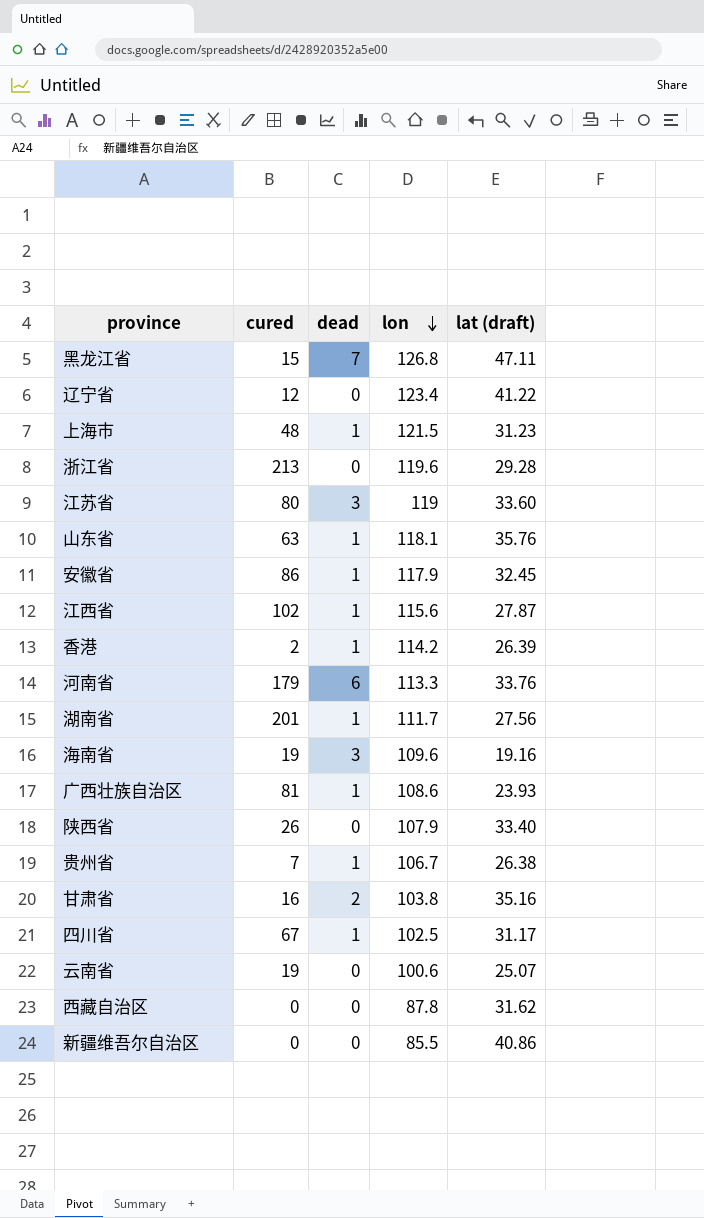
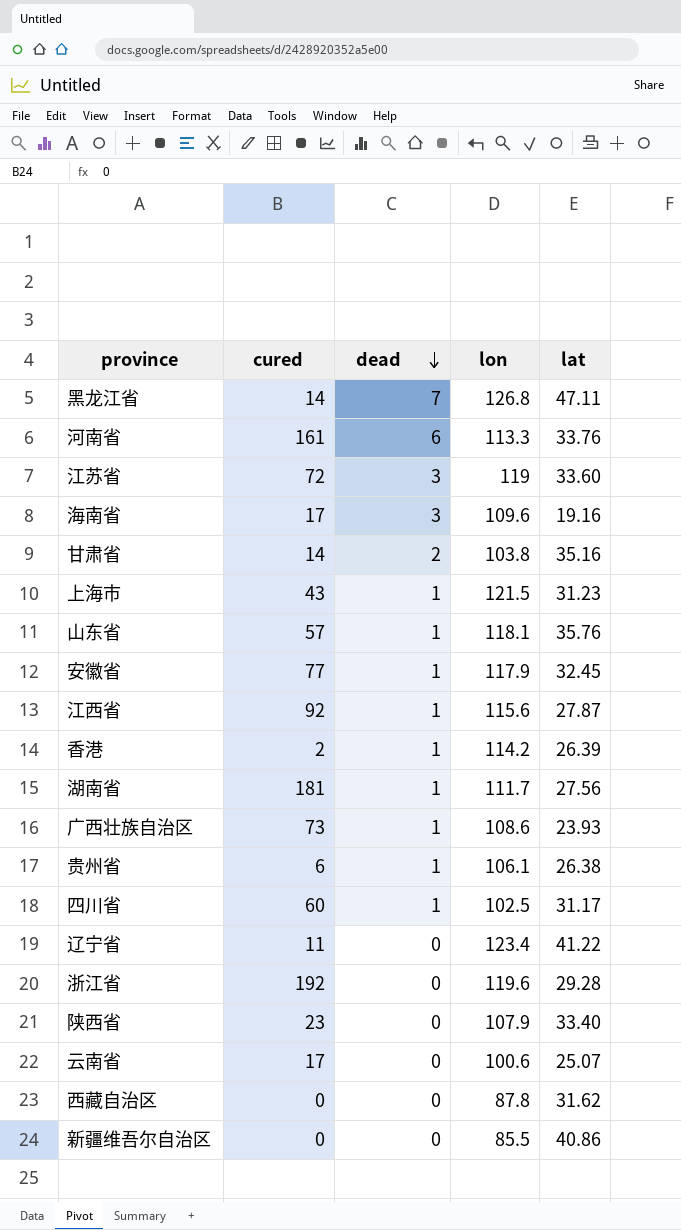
row order: lon descending -> dead descending
column name: lat (draft) -> lat
黑龙江省 | cured: 15 -> 14
河南省 | cured: 179 -> 161
江苏省 | cured: 80 -> 72
海南省 | cured: 19 -> 17
甘肃省 | cured: 16 -> 14
上海市 | cured: 48 -> 43
山东省 | cured: 63 -> 57
安徽省 | cured: 86 -> 77
江西省 | cured: 102 -> 92
湖南省 | cured: 201 -> 181
广西壮族自治区 | cured: 81 -> 73
贵州省 | cured: 7 -> 6
贵州省 | lon: 106.7 -> 106.1
四川省 | cured: 67 -> 60
辽宁省 | cured: 12 -> 11
浙江省 | cured: 213 -> 192
陕西省 | cured: 26 -> 23
云南省 | cured: 19 -> 17

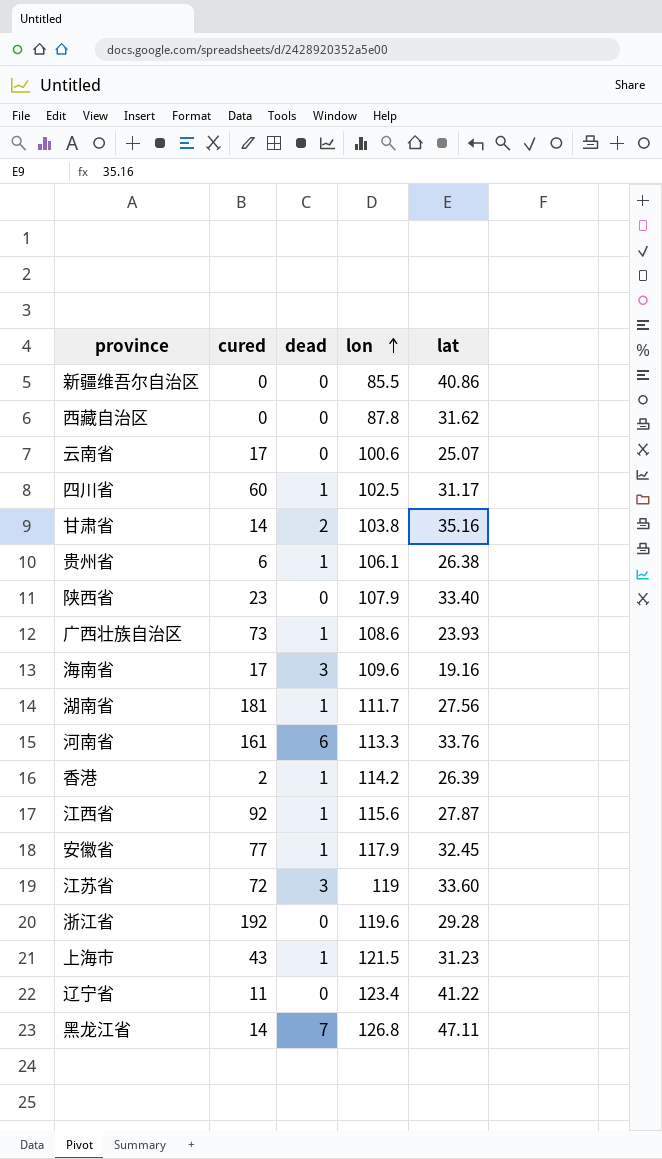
row order: dead descending -> lon ascending
row 山东省: 57 | 1 | 118.1 | 35.76 -> none

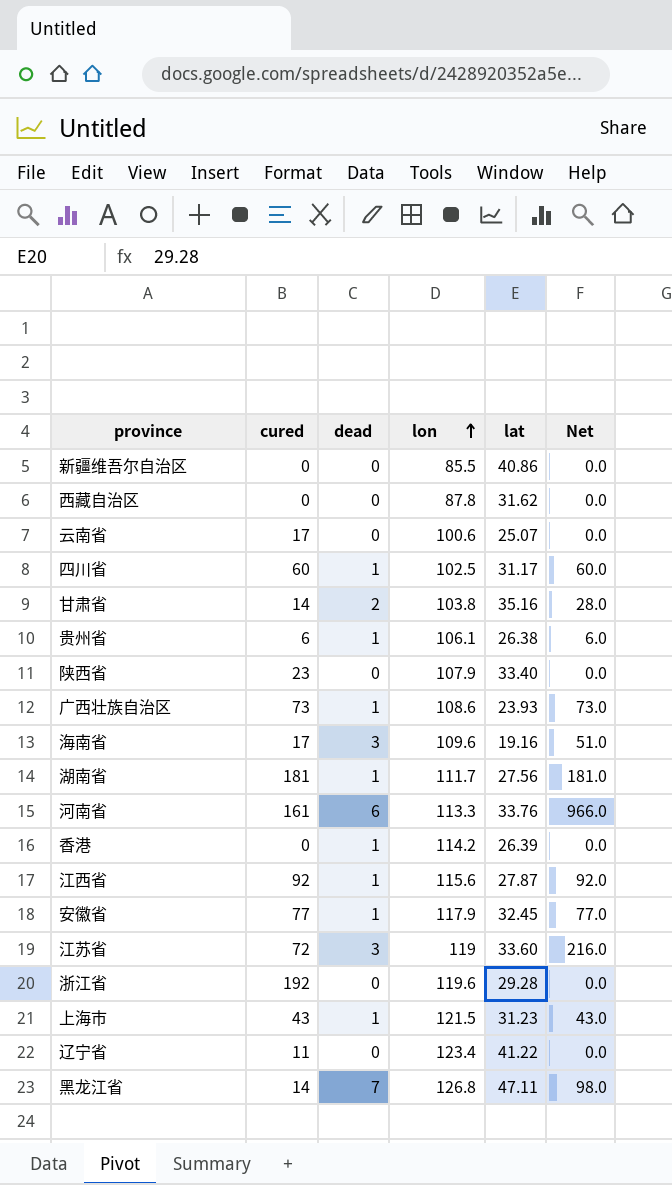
column Net | formula: none -> [cured] * [dead]
香港 | cured: 2 -> 0

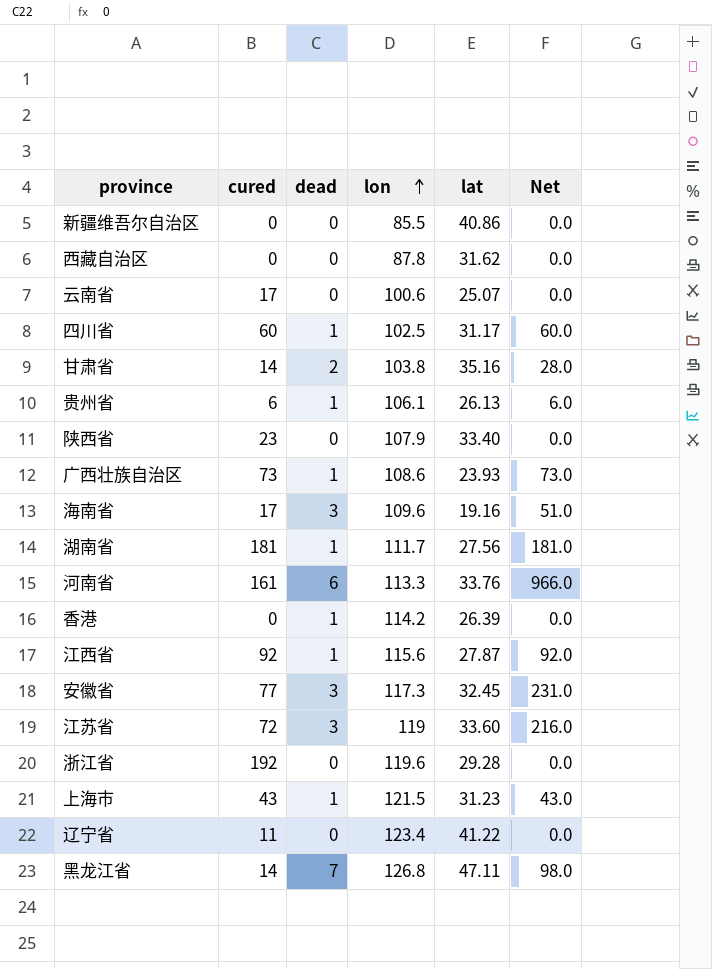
贵州省 | lat: 26.38 -> 26.13
安徽省 | dead: 1 -> 3
安徽省 | lon: 117.9 -> 117.3
安徽省 | Net: 77.0 -> 231.0

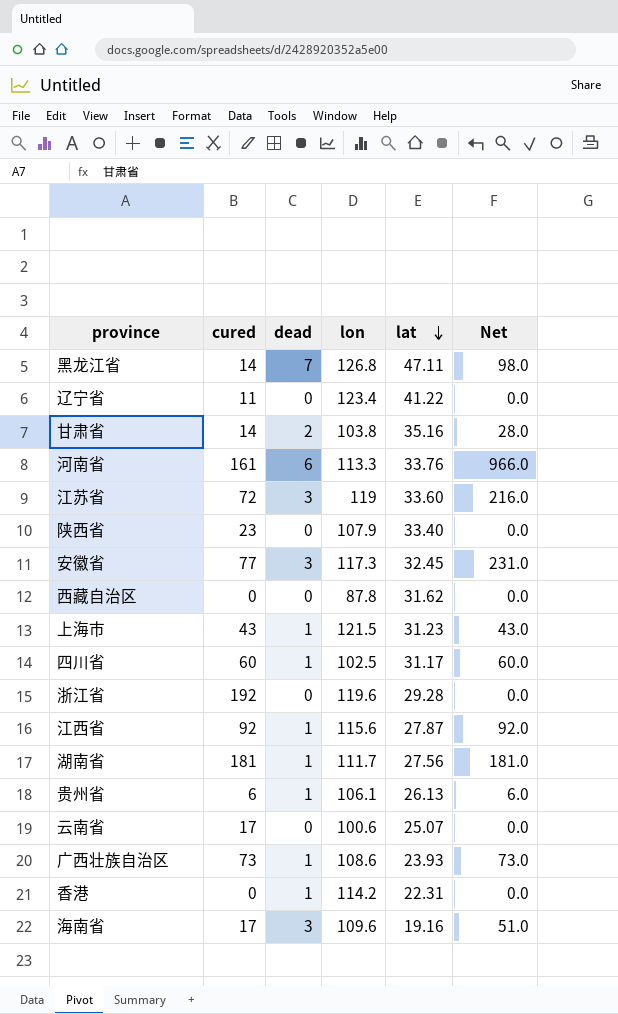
row order: lon ascending -> lat descending
row 新疆维吾尔自治区: 0 | 0 | 85.5 | 40.86 | 0.0 -> none
香港 | lat: 26.39 -> 22.31

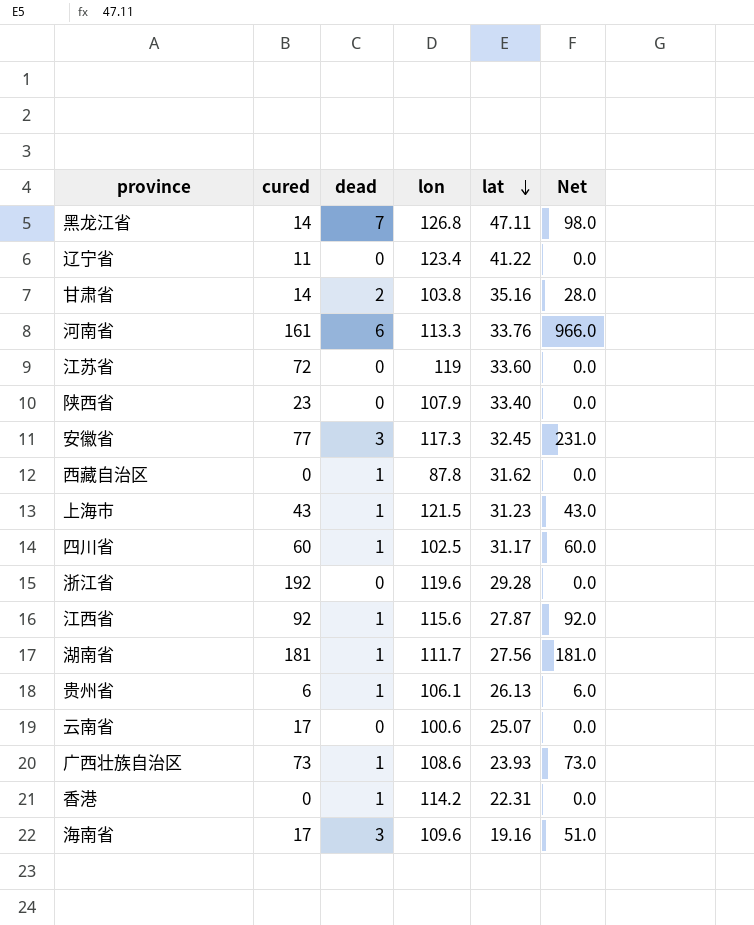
江苏省 | dead: 3 -> 0
江苏省 | Net: 216.0 -> 0.0
西藏自治区 | dead: 0 -> 1

